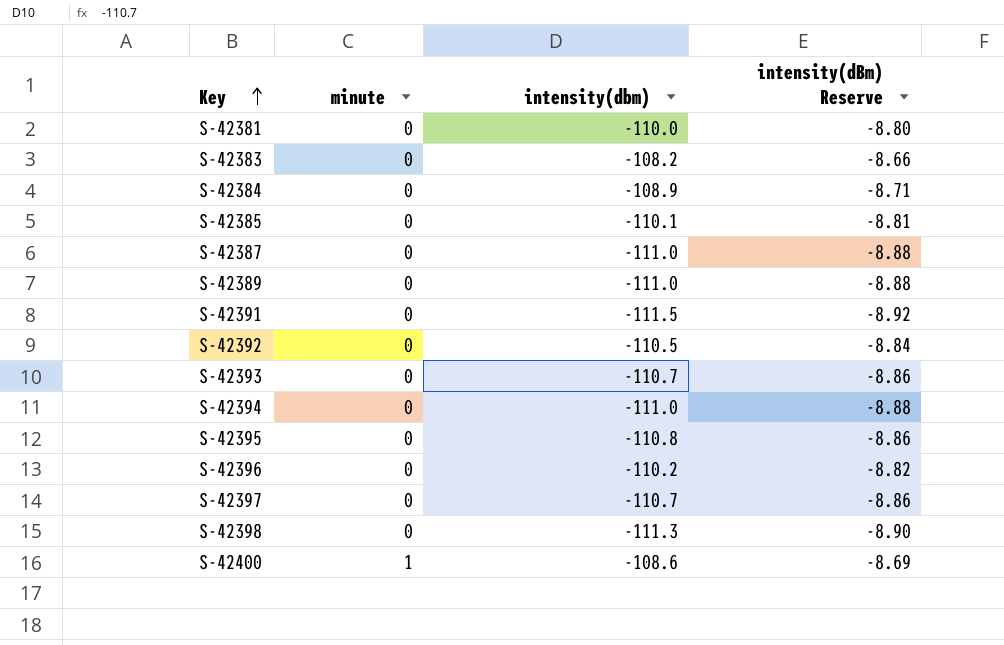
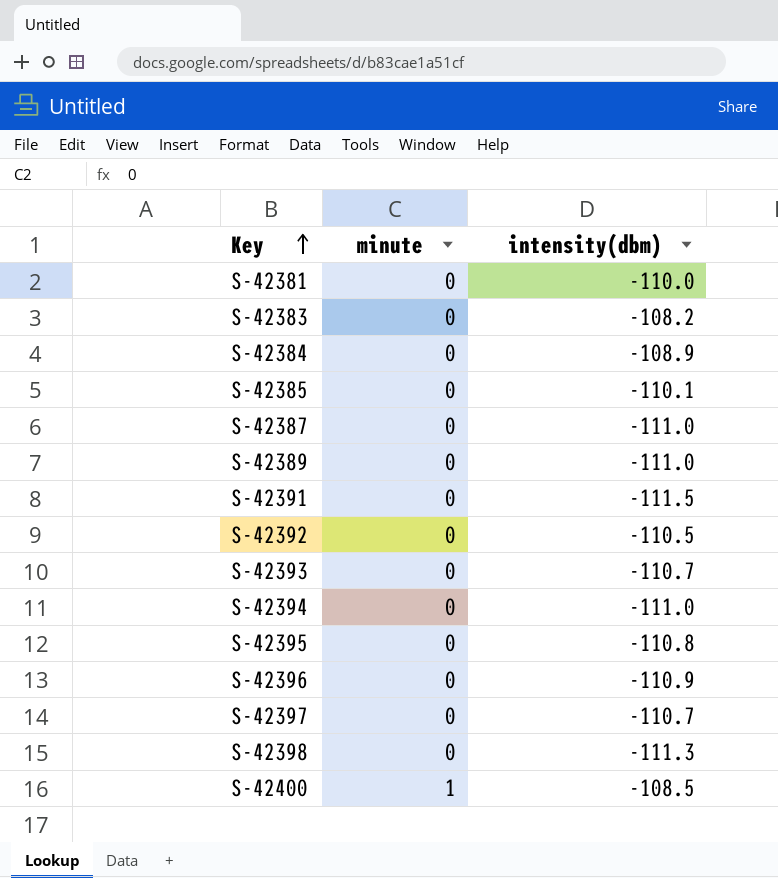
column intensity(dBm) Reserve | formula: [intensity(dbm)] * 0.08 -> none
S-42396 | intensity(dbm): -110.2 -> -110.9
S-42400 | intensity(dbm): -108.6 -> -108.5

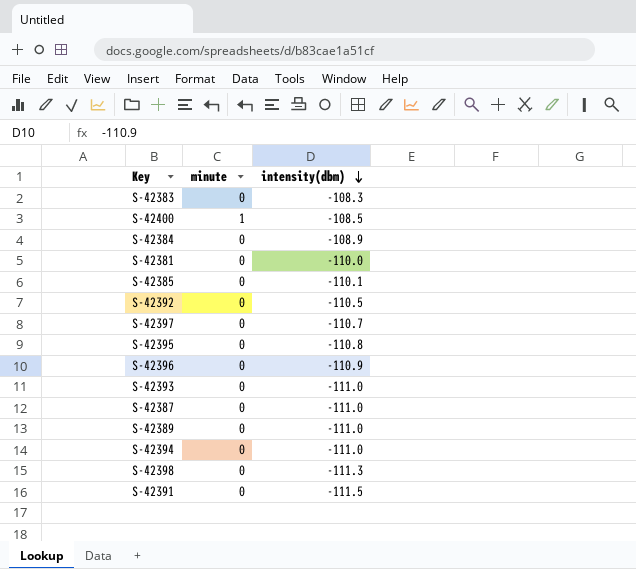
row order: Key ascending -> intensity(dbm) descending
S-42383 | intensity(dbm): -108.2 -> -108.3
S-42393 | intensity(dbm): -110.7 -> -111.0

